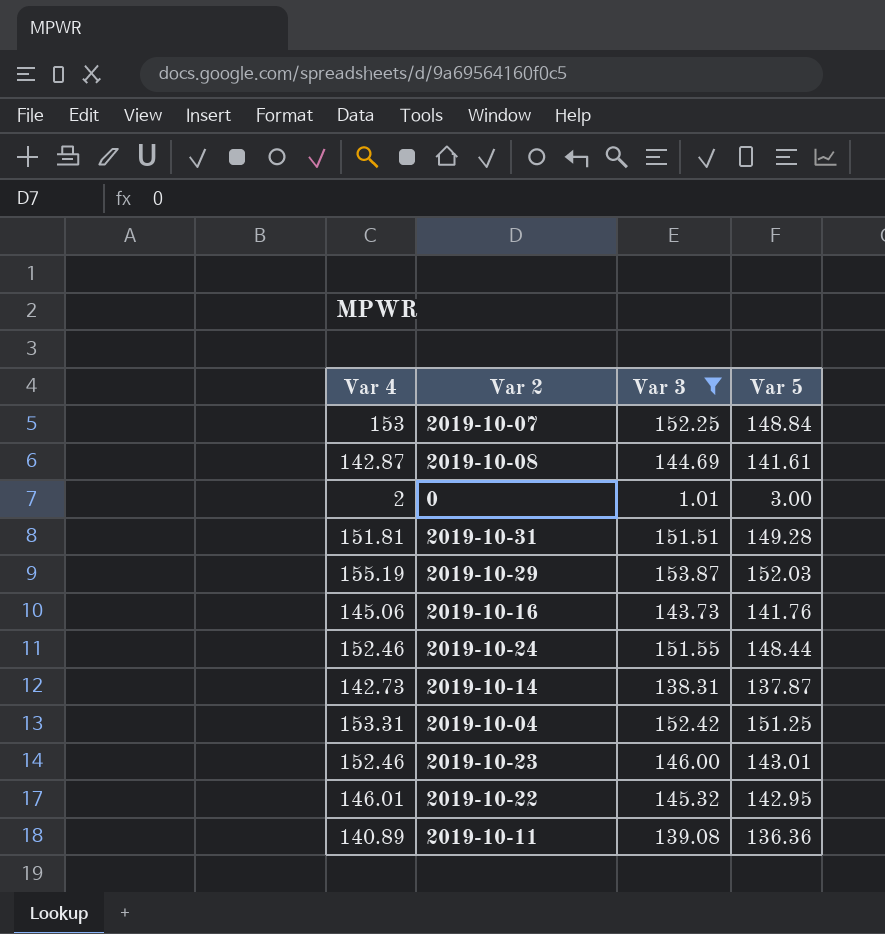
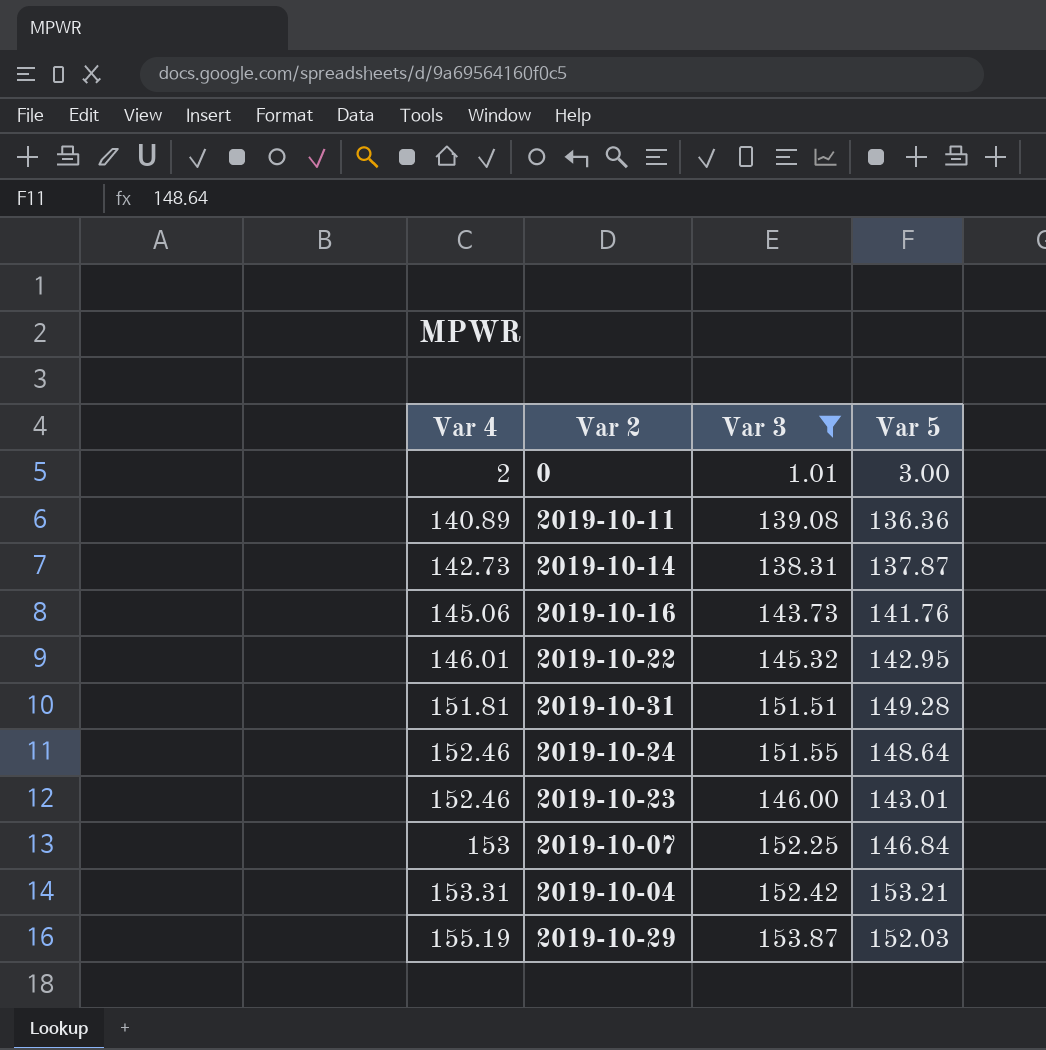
row order: none -> Var 4 ascending
row 2019-10-08: 142.87 | 144.69 | 141.61 -> none
2019-10-24 | Var 5: 148.44 -> 148.64
2019-10-07 | Var 5: 148.84 -> 146.84
2019-10-04 | Var 5: 151.25 -> 153.21

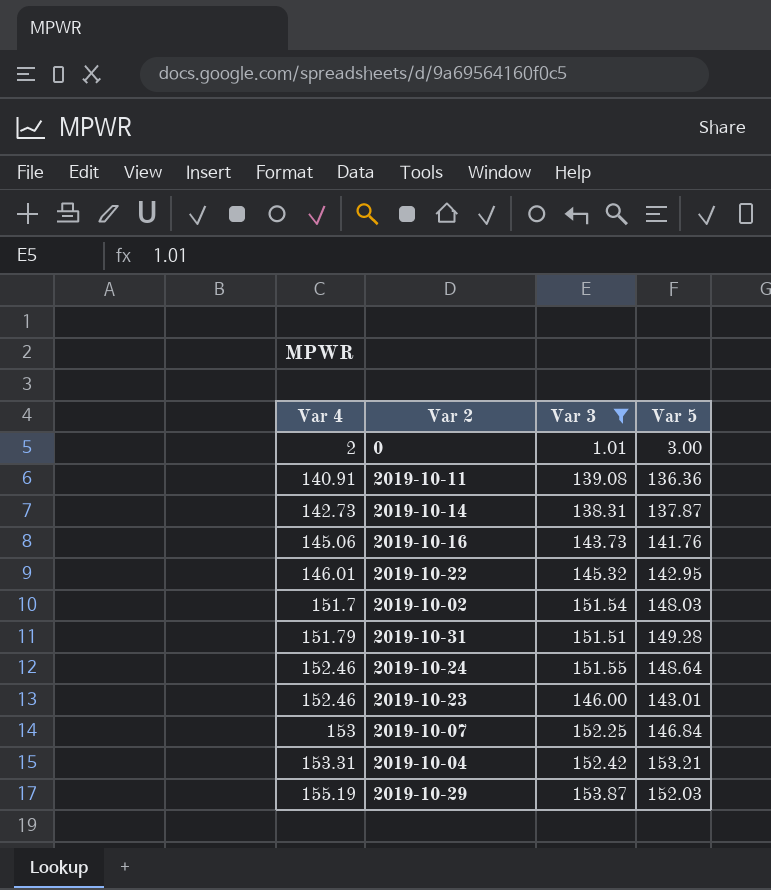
2019-10-11 | Var 4: 140.89 -> 140.91
row 2019-10-02: none -> 151.7 | 151.54 | 148.03
2019-10-31 | Var 4: 151.81 -> 151.79

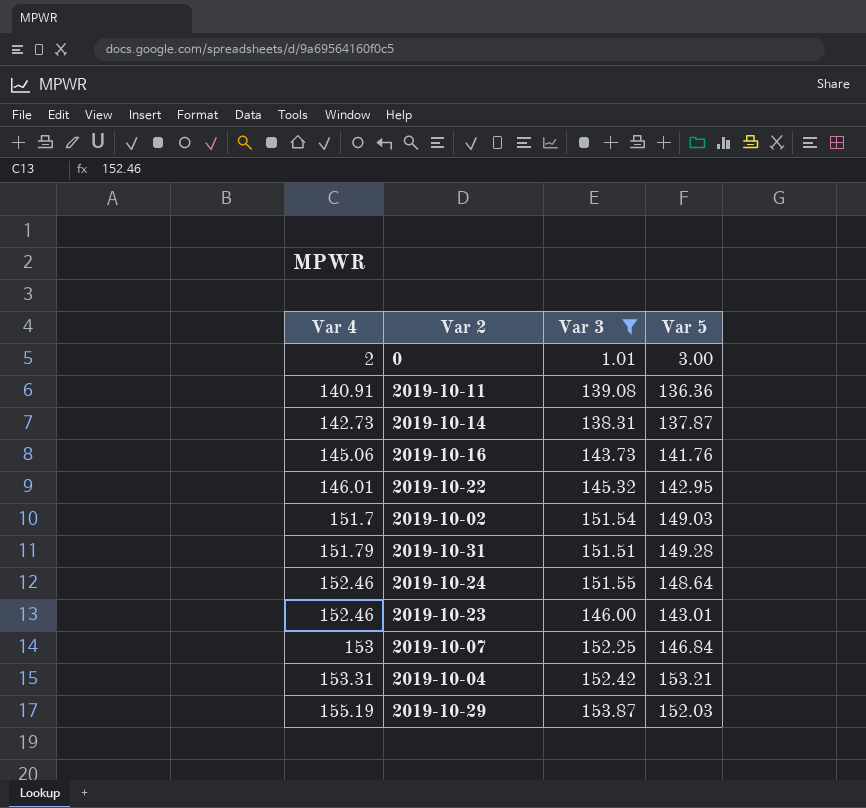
2019-10-02 | Var 5: 148.03 -> 149.03

